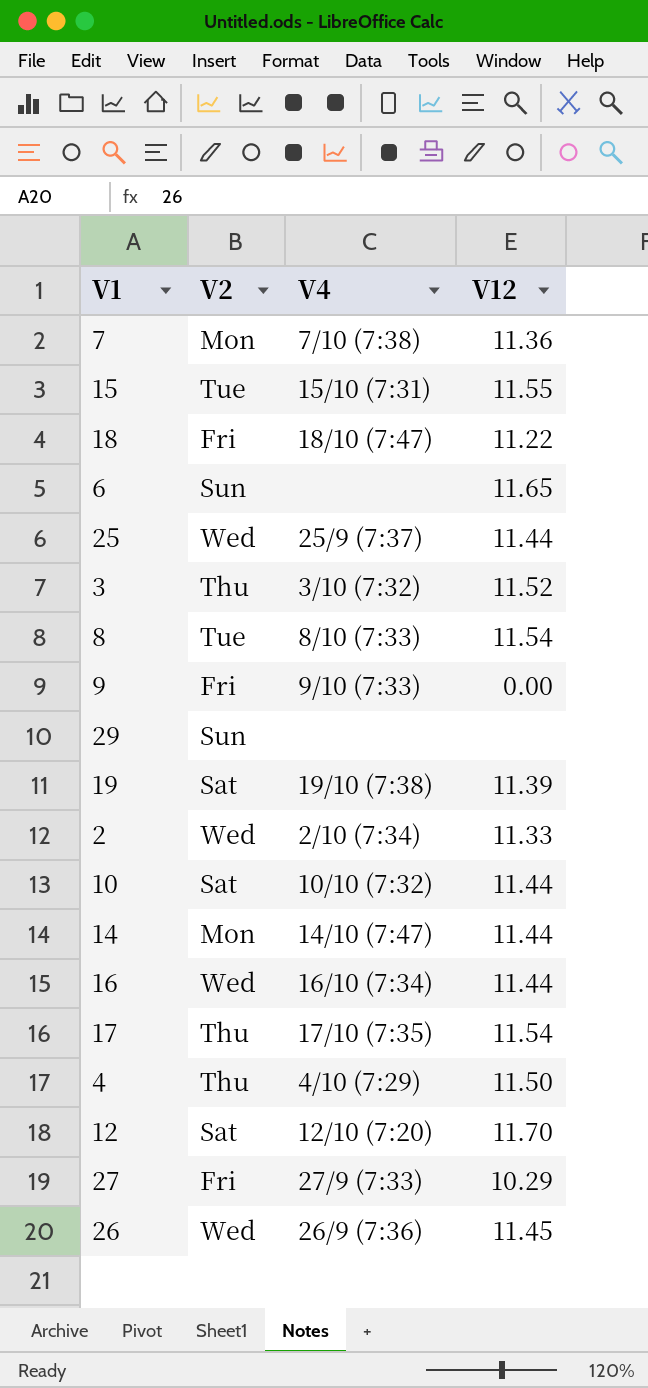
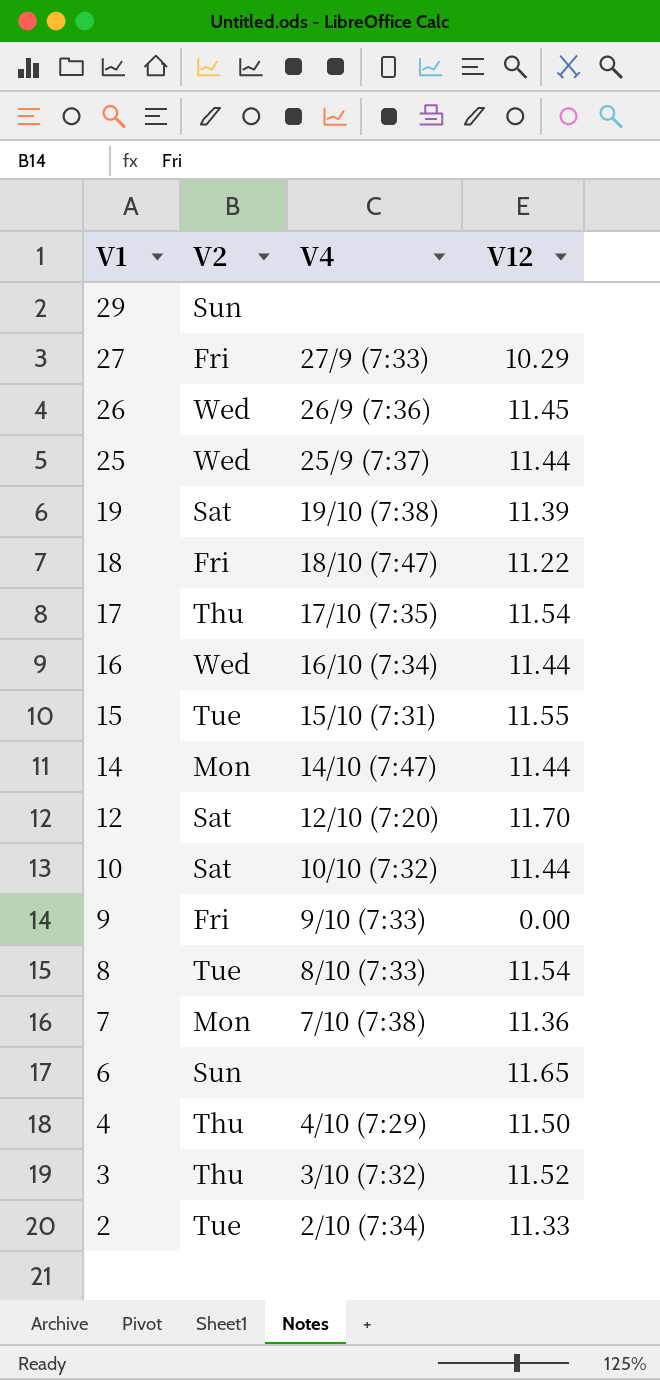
row order: none -> V1 descending
2 | V2: Wed -> Tue

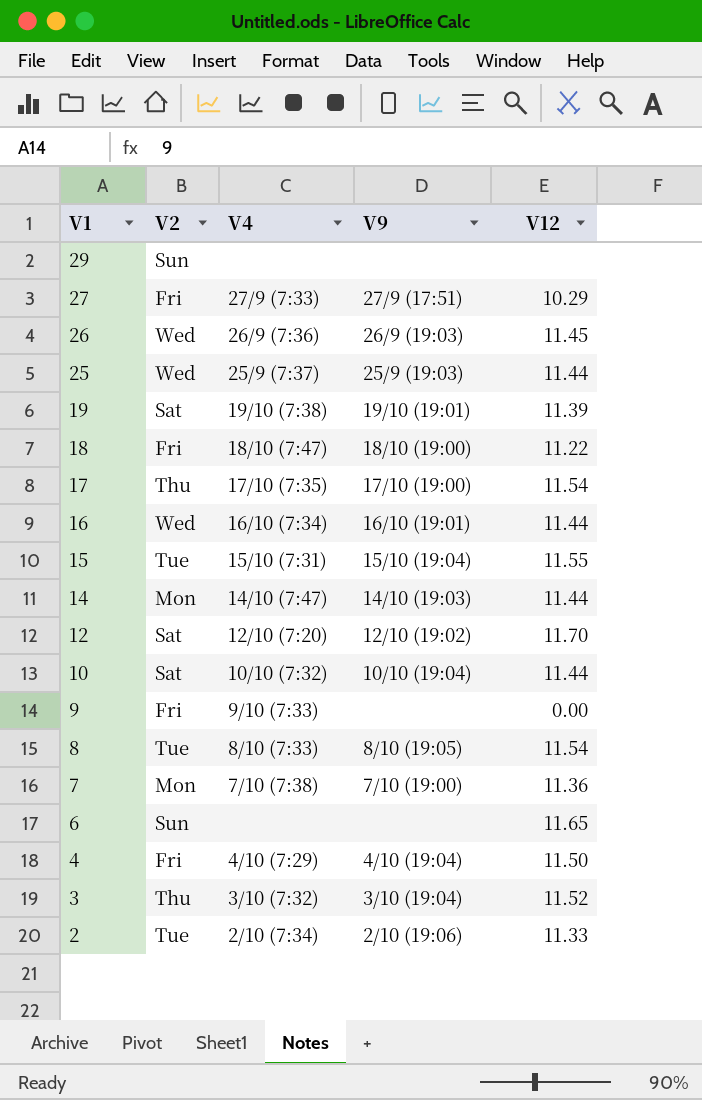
column V9 | position: none -> 4
4 | V2: Thu -> Fri

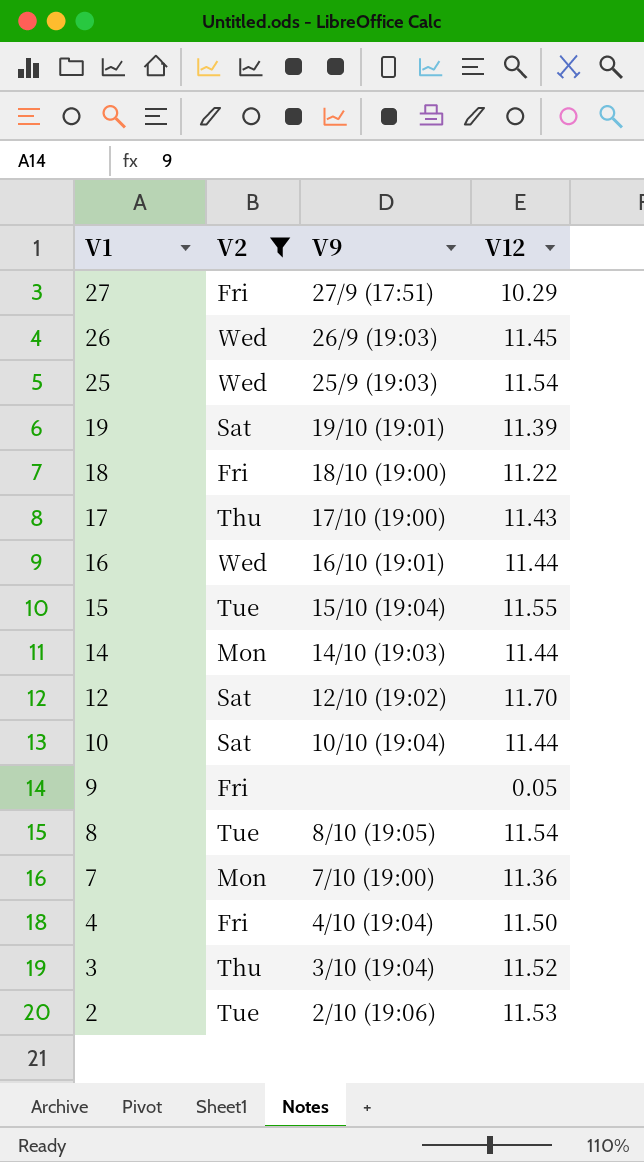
filter: none -> V2 != Sun
column V4 | position: 3 -> none
25 | V12: 11.44 -> 11.54
17 | V12: 11.54 -> 11.43
9 | V12: 0.00 -> 0.05
2 | V12: 11.33 -> 11.53

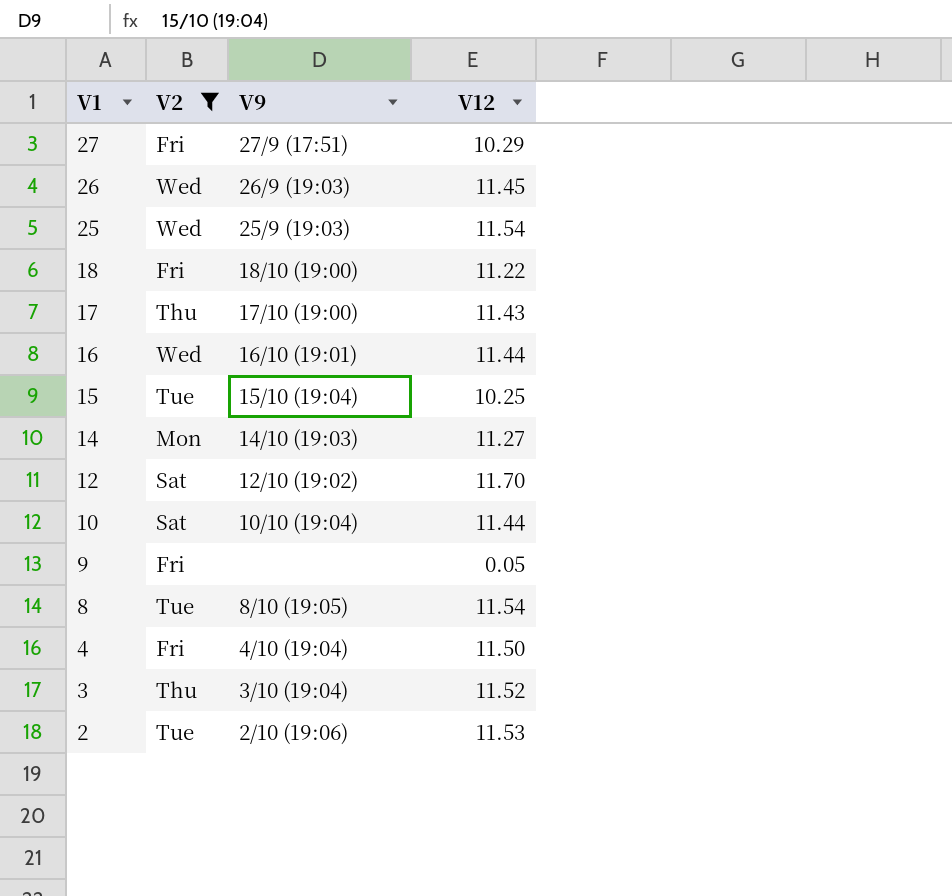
row 19: Sat | 19/10 (19:01) | 11.39 -> none
row 7: Mon | 7/10 (19:00) | 11.36 -> none
15 | V12: 11.55 -> 10.25
14 | V12: 11.44 -> 11.27

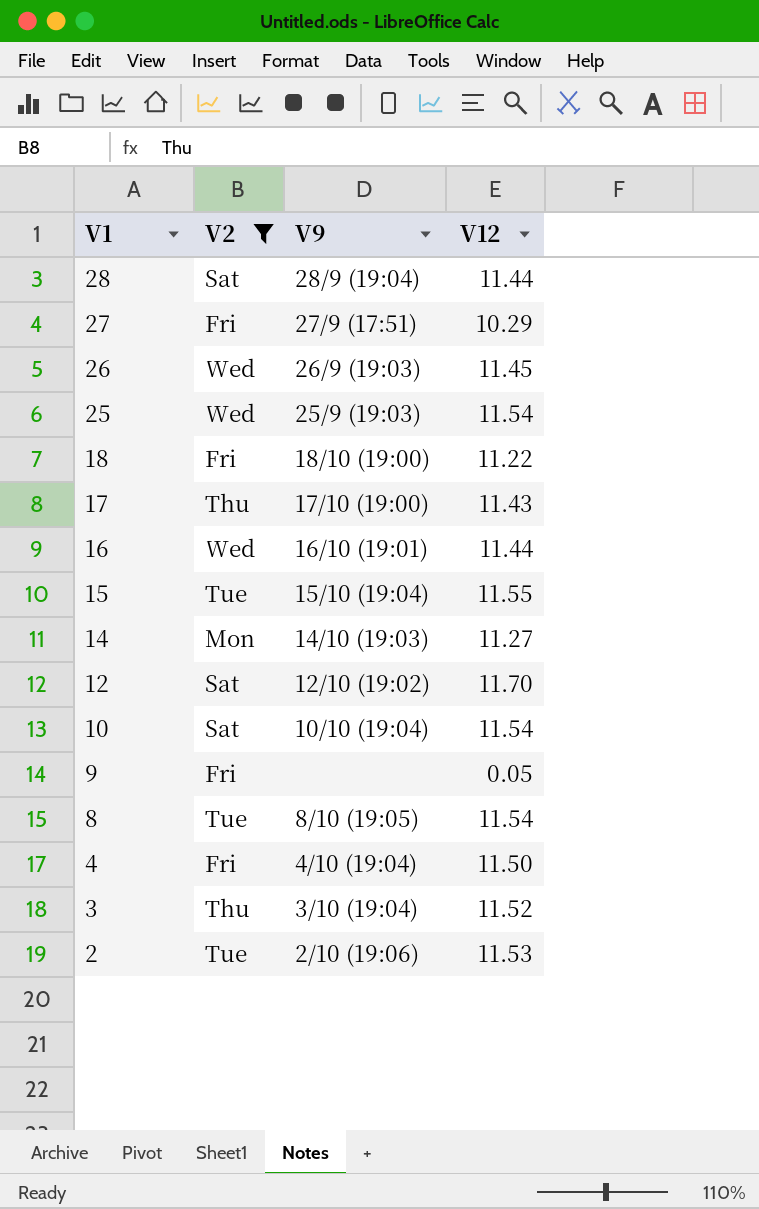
row 28: none -> Sat | 28/9 (19:04) | 11.44
15 | V12: 10.25 -> 11.55
10 | V12: 11.44 -> 11.54

